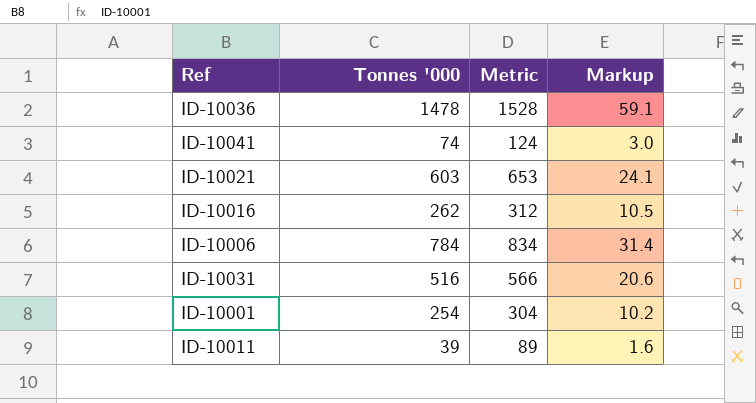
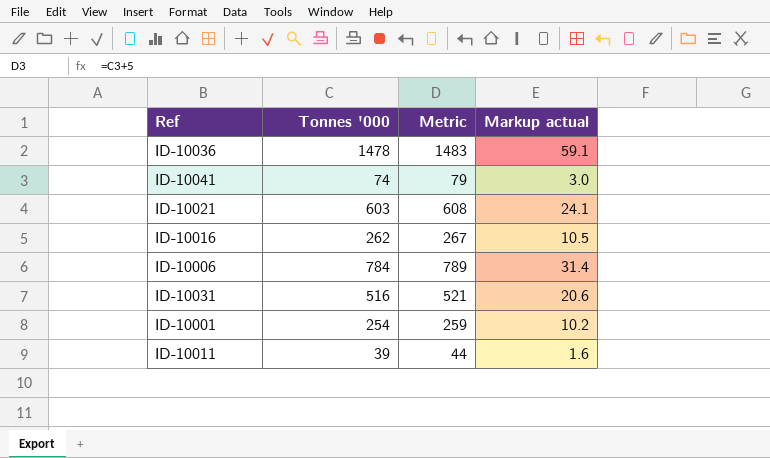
column Metric | formula: [Tonnes '000] + 50 -> [Tonnes '000] + 5
column name: Markup -> Markup actual

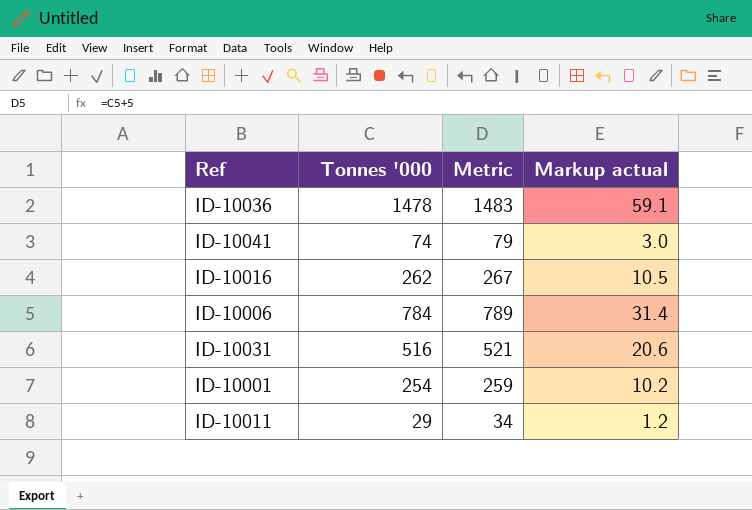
row ID-10021: 603 | 608 | 24.1 -> none
ID-10011 | Tonnes '000: 39 -> 29
ID-10011 | Metric: 44 -> 34
ID-10011 | Markup actual: 1.6 -> 1.2

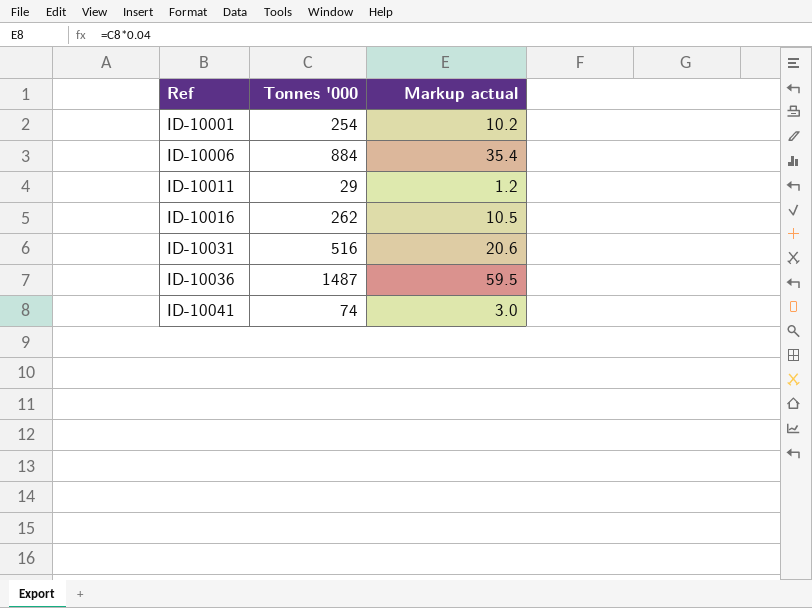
row order: none -> Ref ascending
column Metric | formula: [Tonnes '000] + 5 -> none
ID-10006 | Tonnes '000: 784 -> 884
ID-10006 | Markup actual: 31.4 -> 35.4
ID-10036 | Tonnes '000: 1478 -> 1487
ID-10036 | Markup actual: 59.1 -> 59.5

